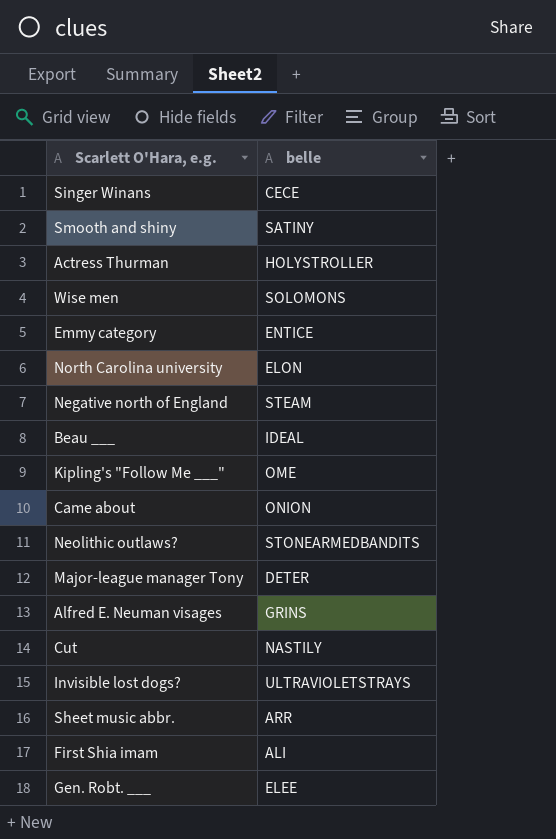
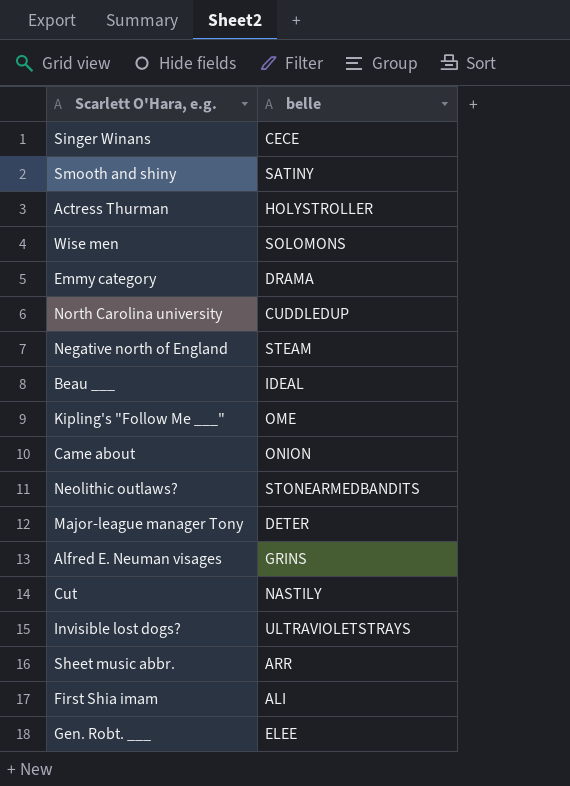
Emmy category | belle: ENTICE -> DRAMA
North Carolina university | belle: ELON -> CUDDLEDUP

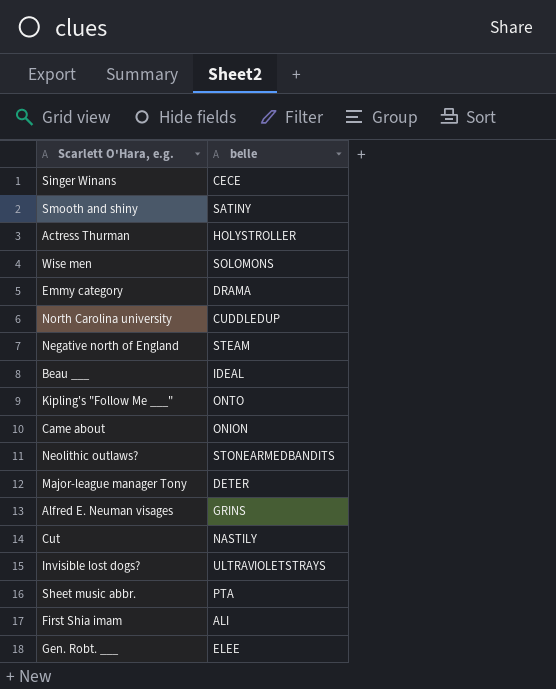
Kipling's "Follow Me ___" | belle: OME -> ONTO
Sheet music abbr. | belle: ARR -> PTA

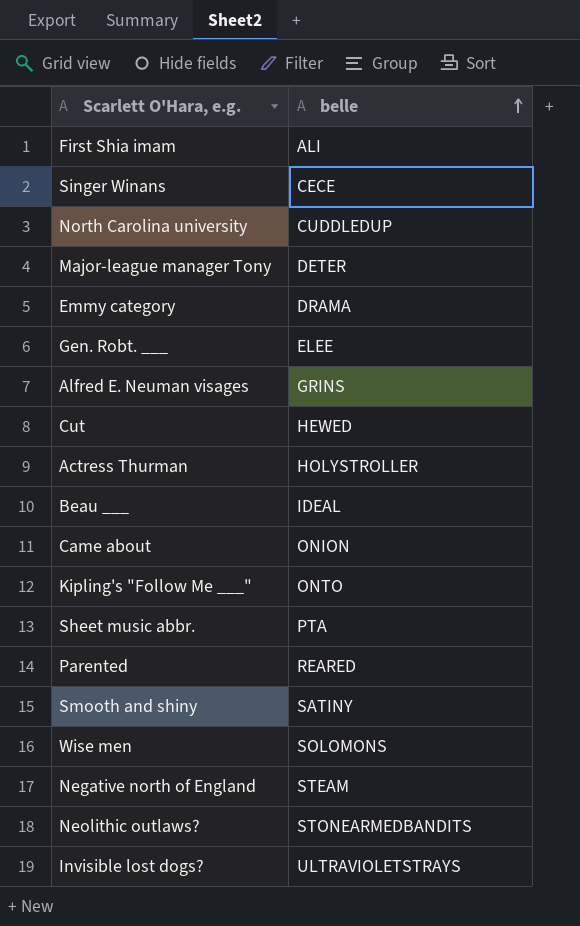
row order: none -> belle ascending
Cut | belle: NASTILY -> HEWED
row Parented: none -> REARED

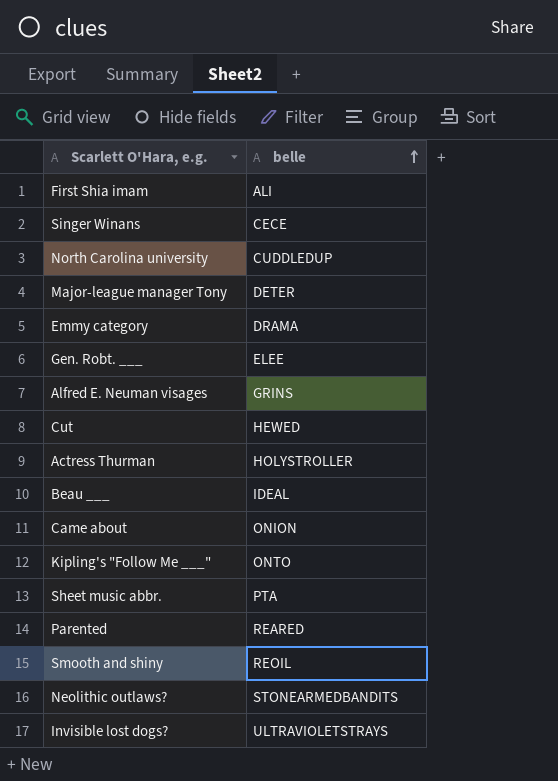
row Wise men: SOLOMONS -> none
row Negative north of England: STEAM -> none
Smooth and shiny | belle: SATINY -> REOIL

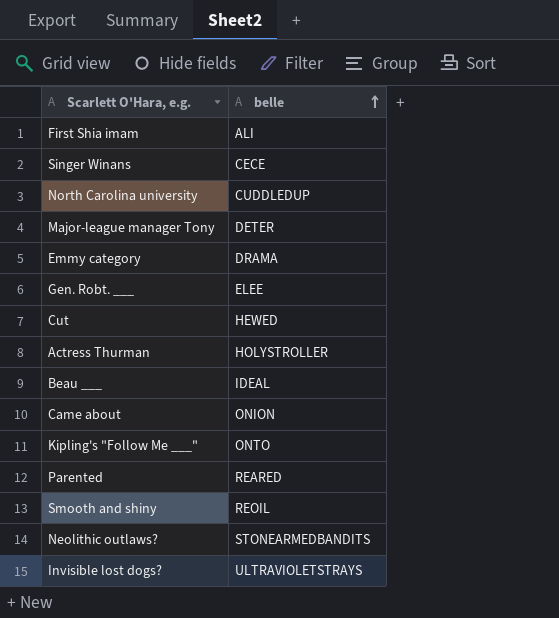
row Alfred E. Neuman visages: GRINS -> none
row Sheet music abbr.: PTA -> none

